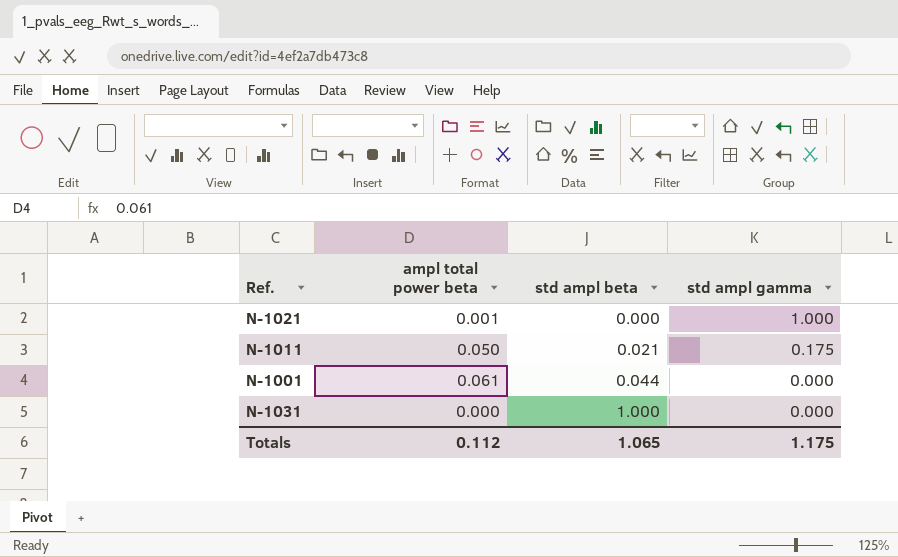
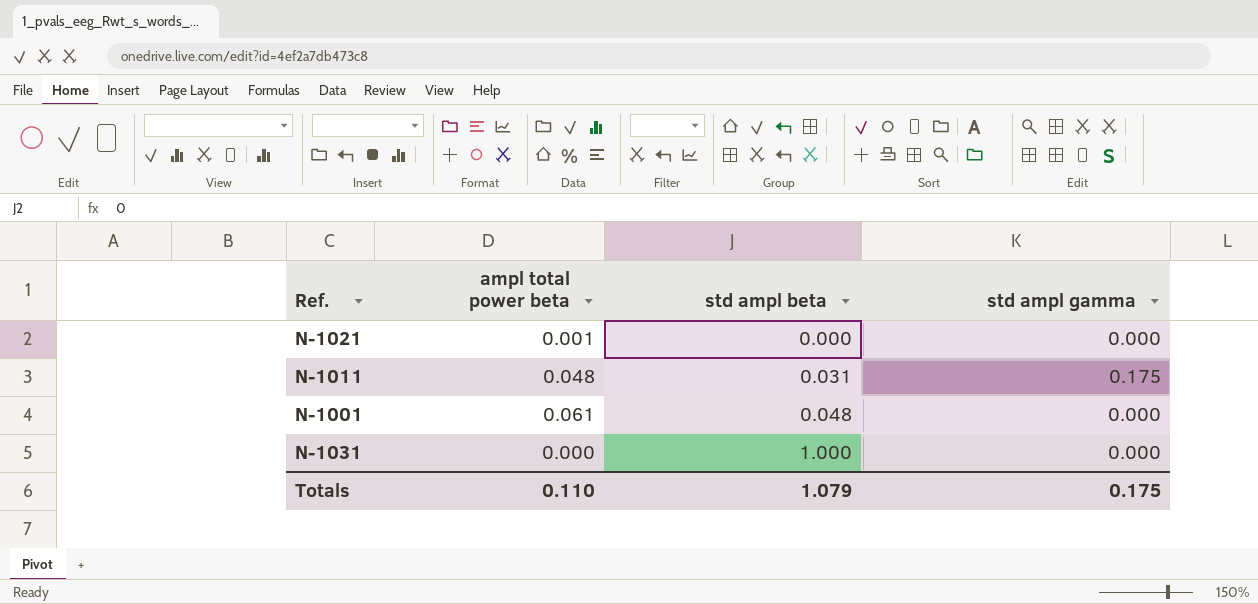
N-1021 | std ampl gamma: 1.000 -> 0.000
N-1011 | ampl total power beta: 0.050 -> 0.048
N-1011 | std ampl beta: 0.021 -> 0.031
N-1001 | std ampl beta: 0.044 -> 0.048
Totals | ampl total power beta: 0.112 -> 0.110
Totals | std ampl beta: 1.065 -> 1.079
Totals | std ampl gamma: 1.175 -> 0.175

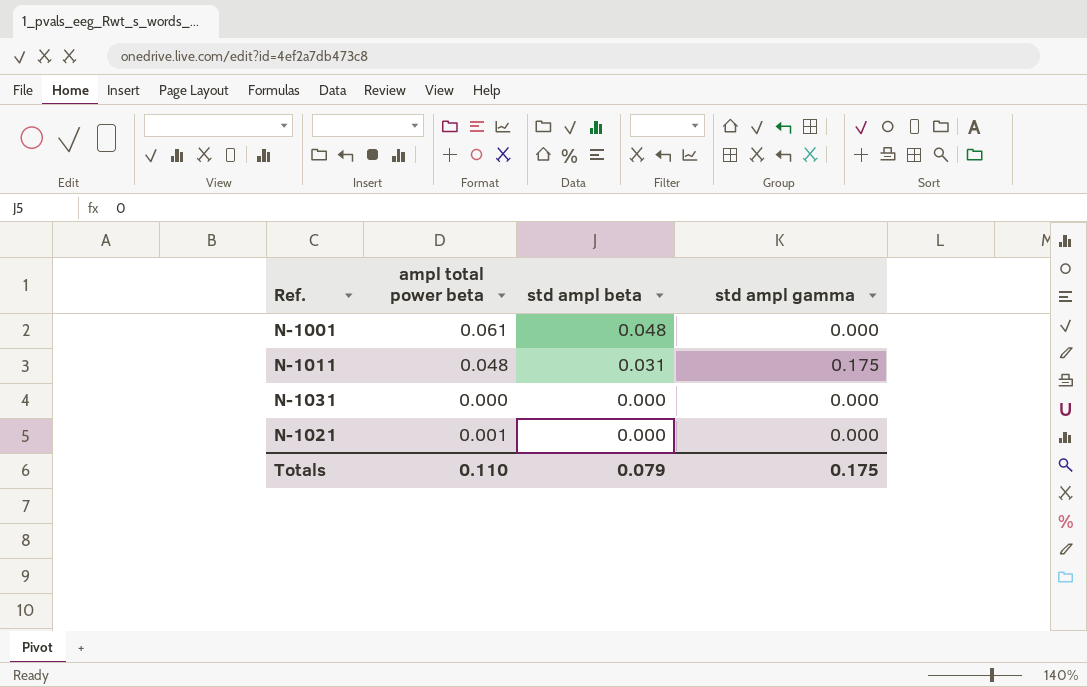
row order: std ampl beta ascending -> std ampl beta descending
N-1031 | std ampl beta: 1.000 -> 0.000
Totals | std ampl beta: 1.079 -> 0.079

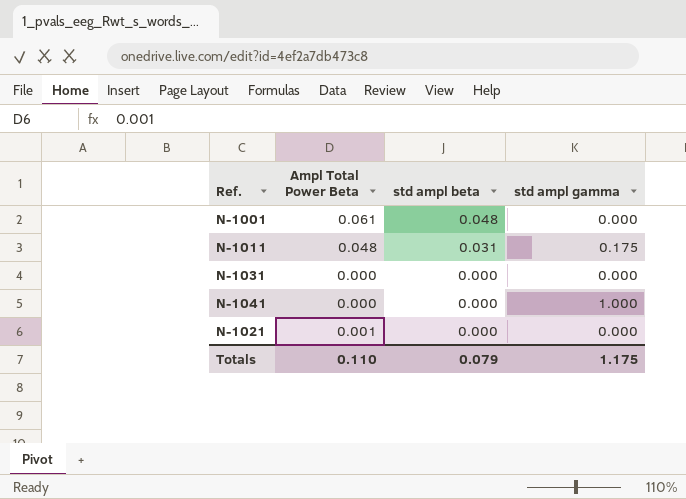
column name: ampl total power beta -> Ampl Total Power Beta
row N-1041: none -> 0.000 | 0.000 | 1.000
Totals | std ampl gamma: 0.175 -> 1.175

